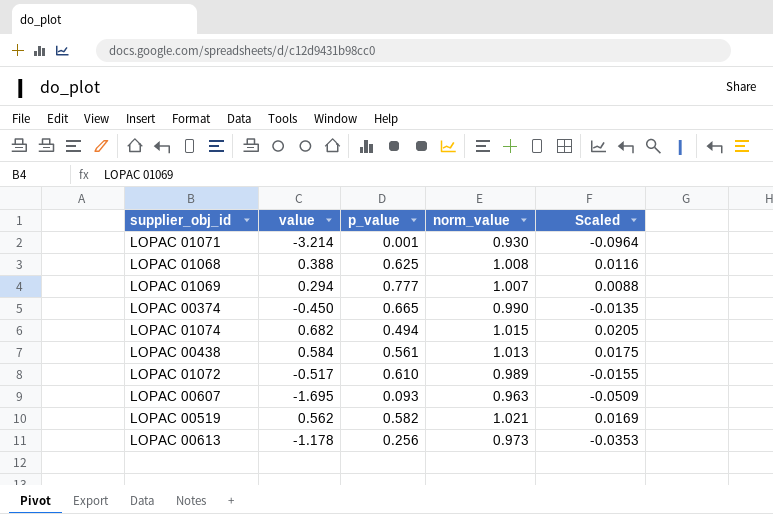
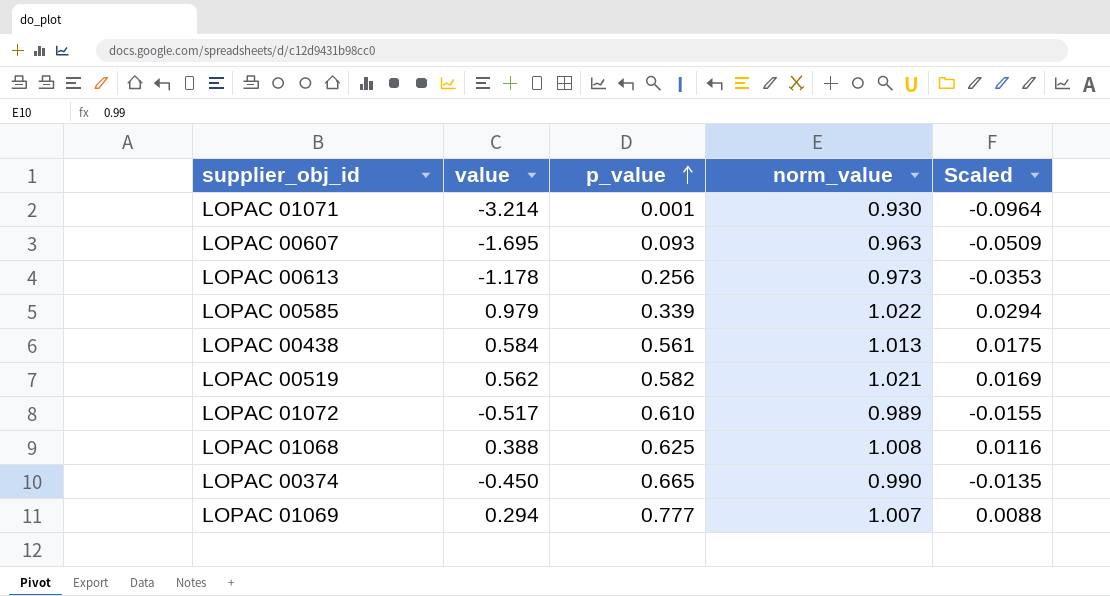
row order: none -> p_value ascending
row LOPAC 01074: 0.682 | 0.494 | 1.015 | 0.0205 -> none
row LOPAC 00585: none -> 0.979 | 0.339 | 1.022 | 0.0294

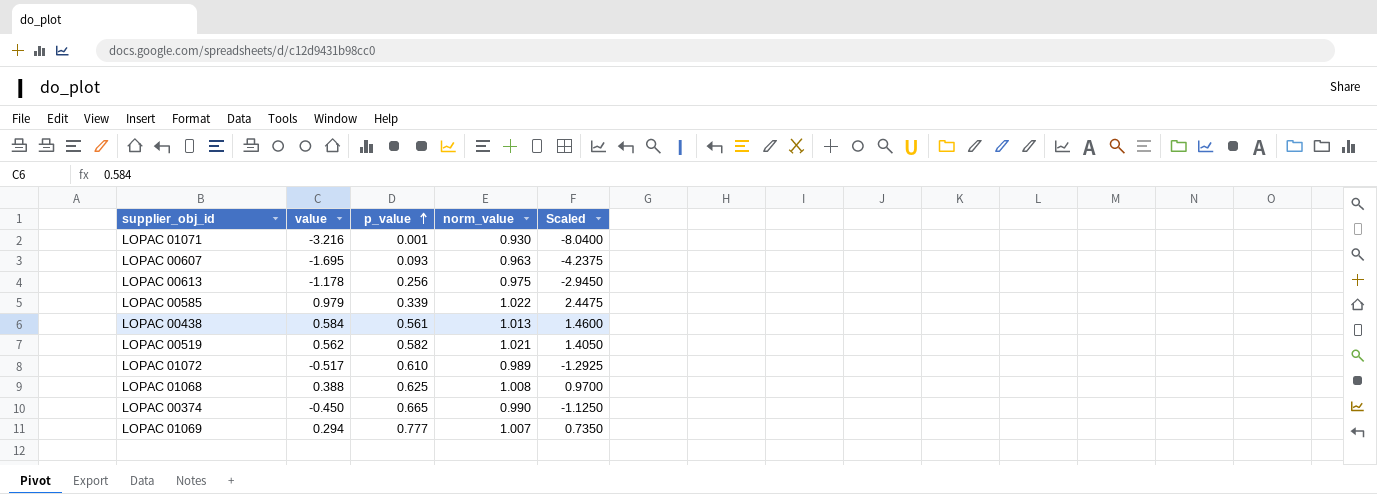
column Scaled | formula: [value] * 0.03 -> [value] * 2.5
LOPAC 01071 | value: -3.214 -> -3.216
LOPAC 00613 | norm_value: 0.973 -> 0.975

